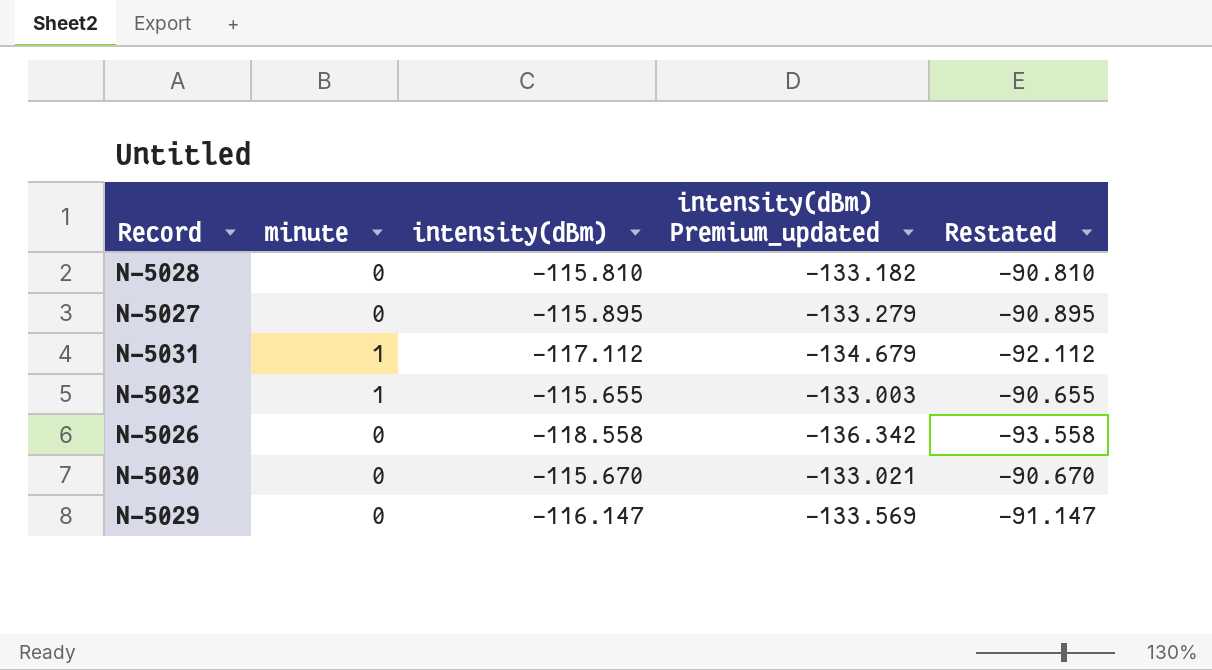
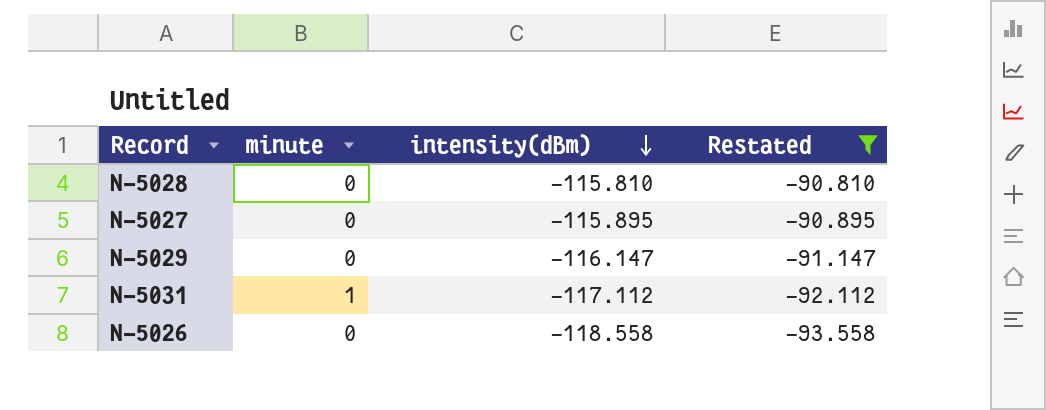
filter: none -> Restated <= -90.810
row order: none -> intensity(dBm) descending
column intensity(dBm) Premium_updated | formula: [intensity(dBm)] * 1.15 -> none

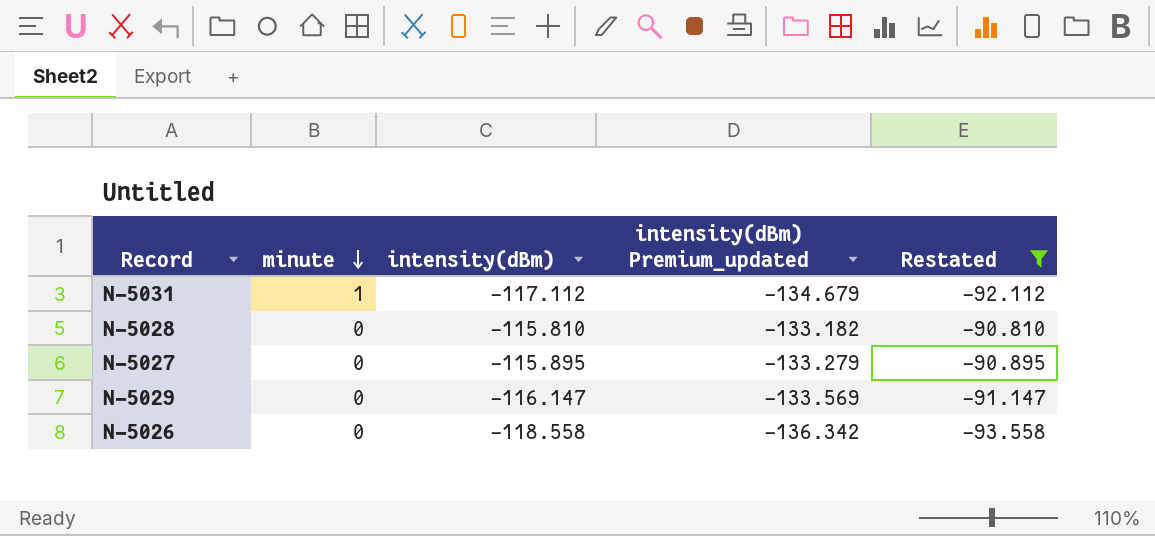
row order: intensity(dBm) descending -> minute descending
column intensity(dBm) Premium_updated | formula: none -> [intensity(dBm)] * 1.15

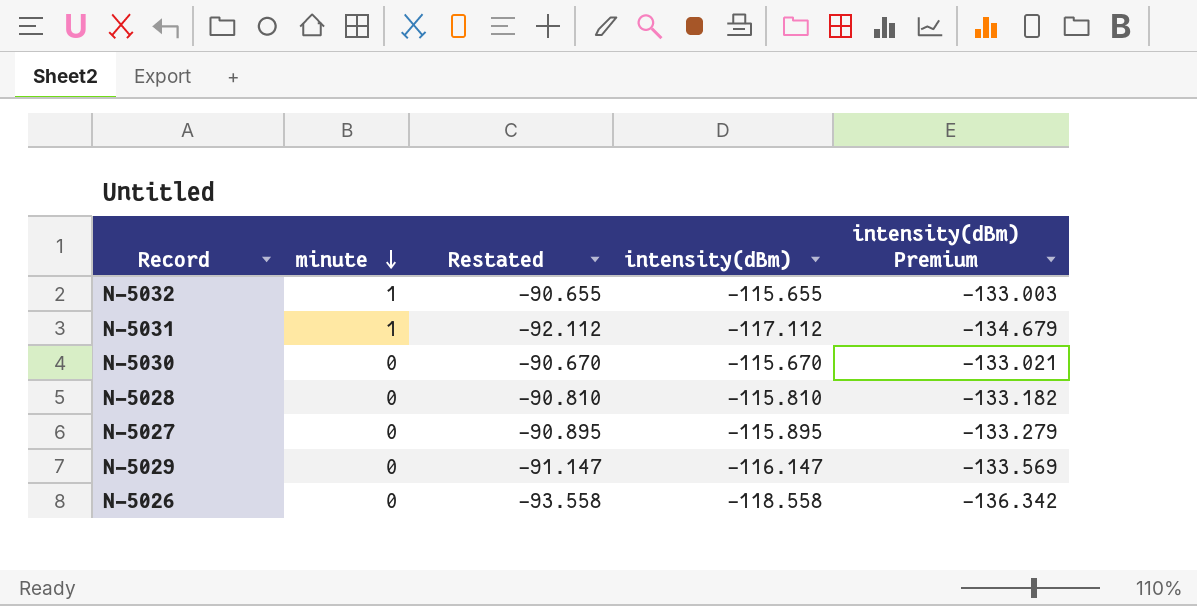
filter: Restated <= -90.810 -> none
column Restated | position: 5 -> 3
column name: intensity(dBm) Premium_updated -> intensity(dBm) Premium

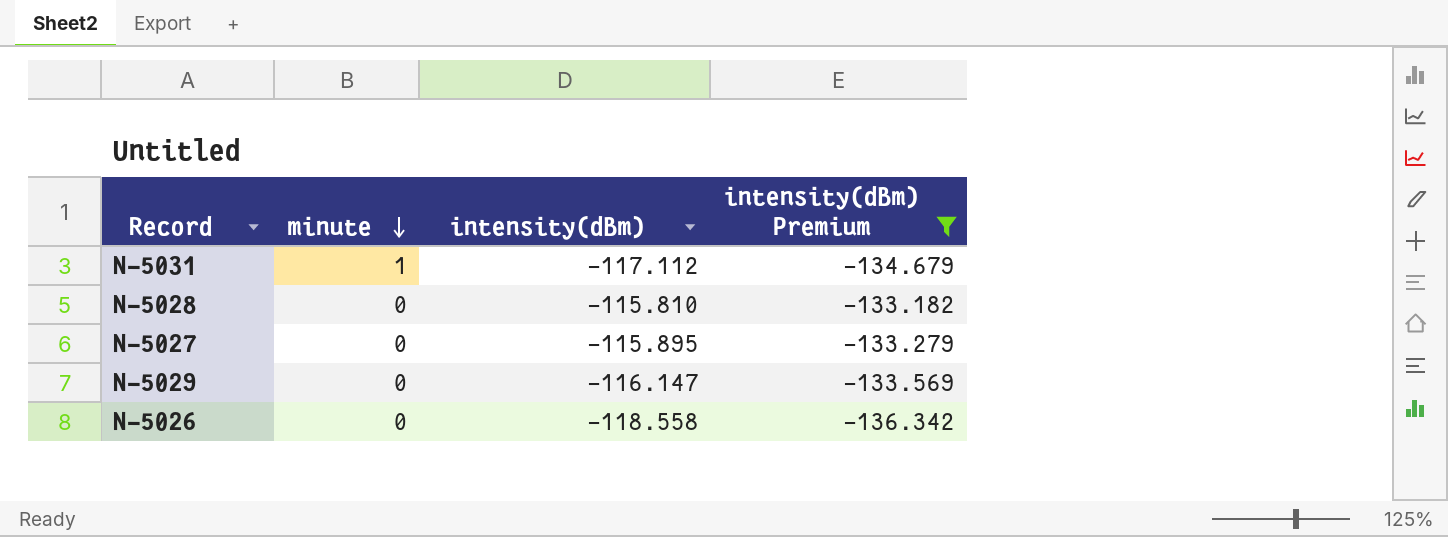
filter: none -> intensity(dBm) Premium <= -133.182
column Restated | formula: [intensity(dBm)] + 25 -> none

